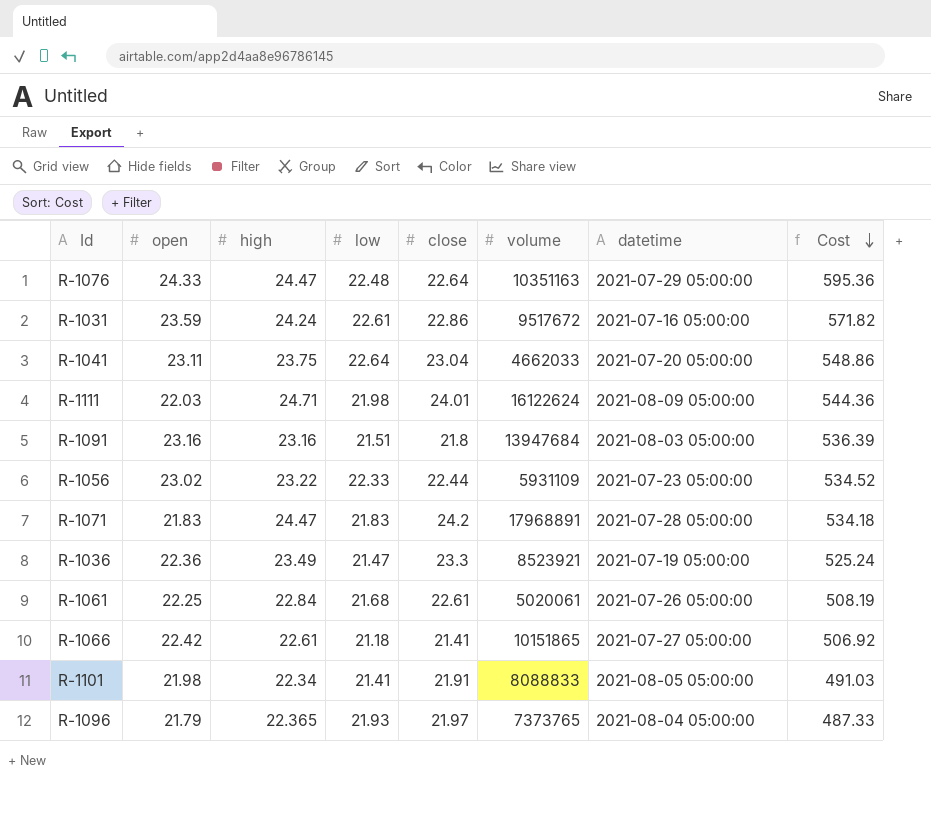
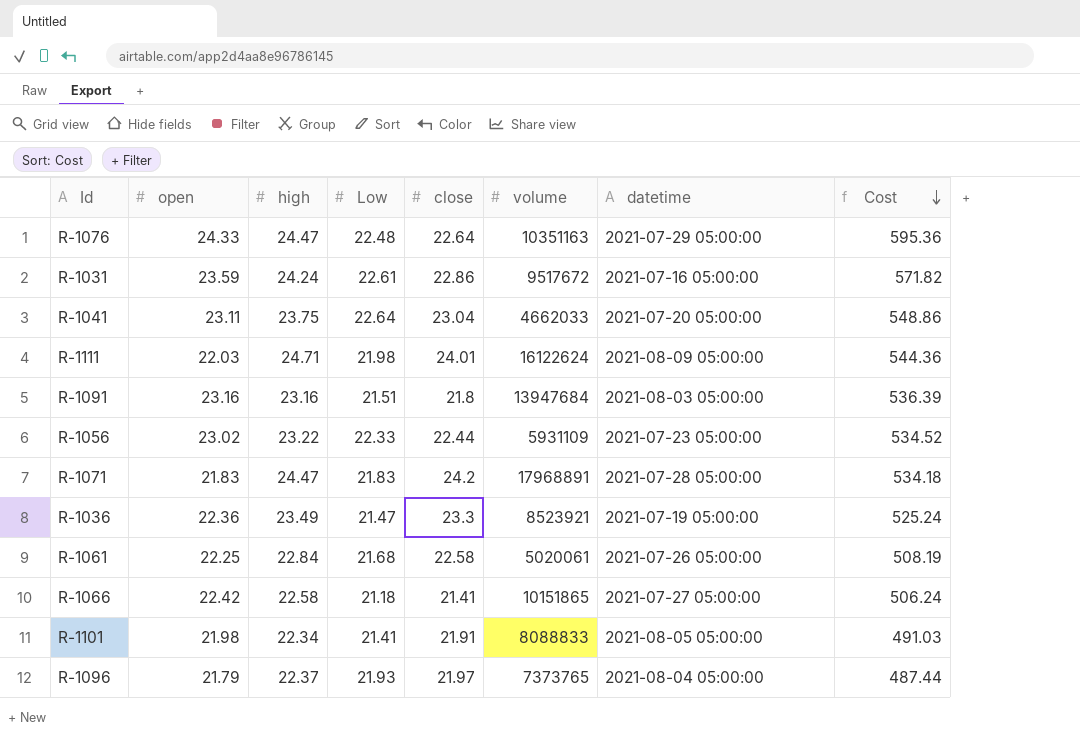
column name: low -> Low
R-1061 | close: 22.61 -> 22.58
R-1066 | high: 22.61 -> 22.58
R-1066 | Cost: 506.92 -> 506.24
R-1096 | high: 22.365 -> 22.37
R-1096 | Cost: 487.33 -> 487.44

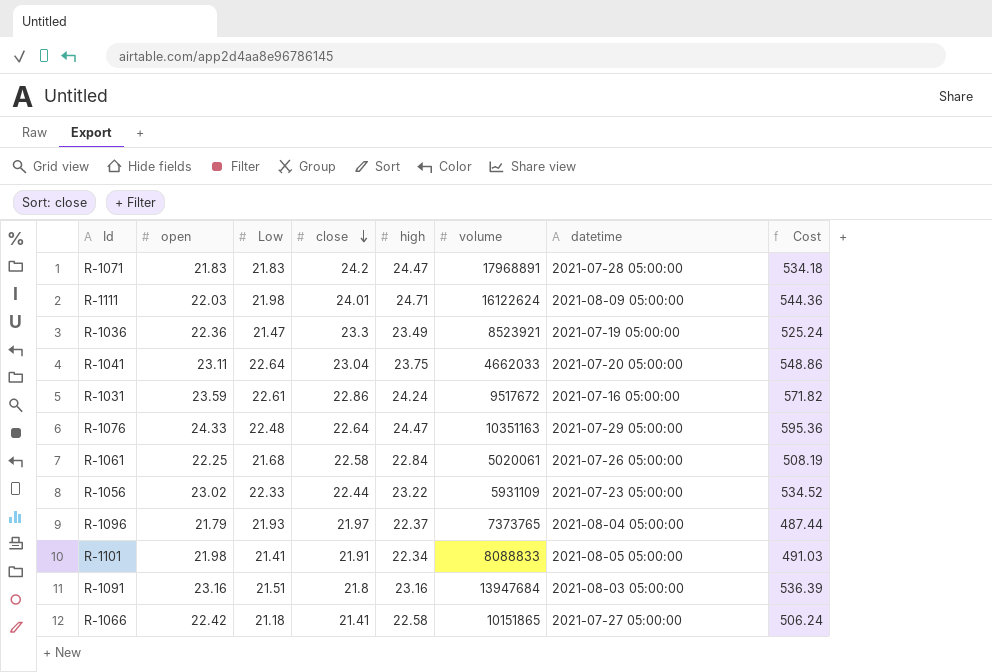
row order: Cost descending -> close descending
column high | position: 3 -> 5

